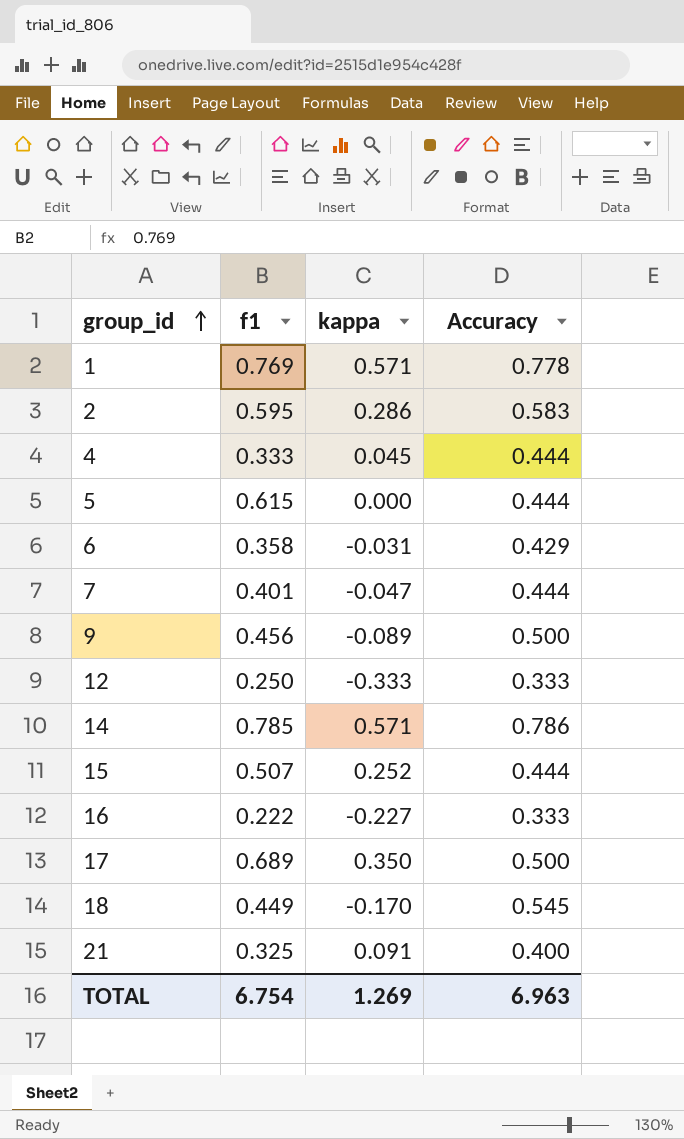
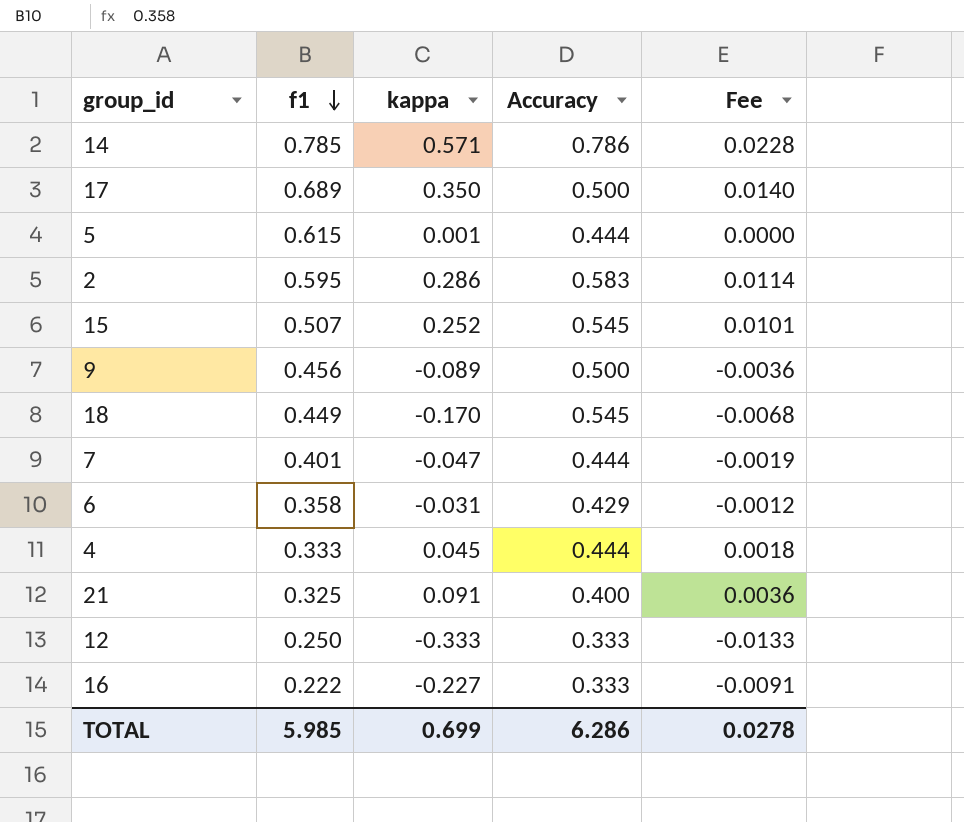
row order: group_id ascending -> f1 descending
column Fee | formula: none -> [kappa] * 0.04
row 1: 0.769 | 0.571 | 0.778 -> none
5 | kappa: 0.000 -> 0.001
15 | Accuracy: 0.444 -> 0.545
TOTAL | f1: 6.754 -> 5.985
TOTAL | kappa: 1.269 -> 0.699
TOTAL | Accuracy: 6.963 -> 6.286

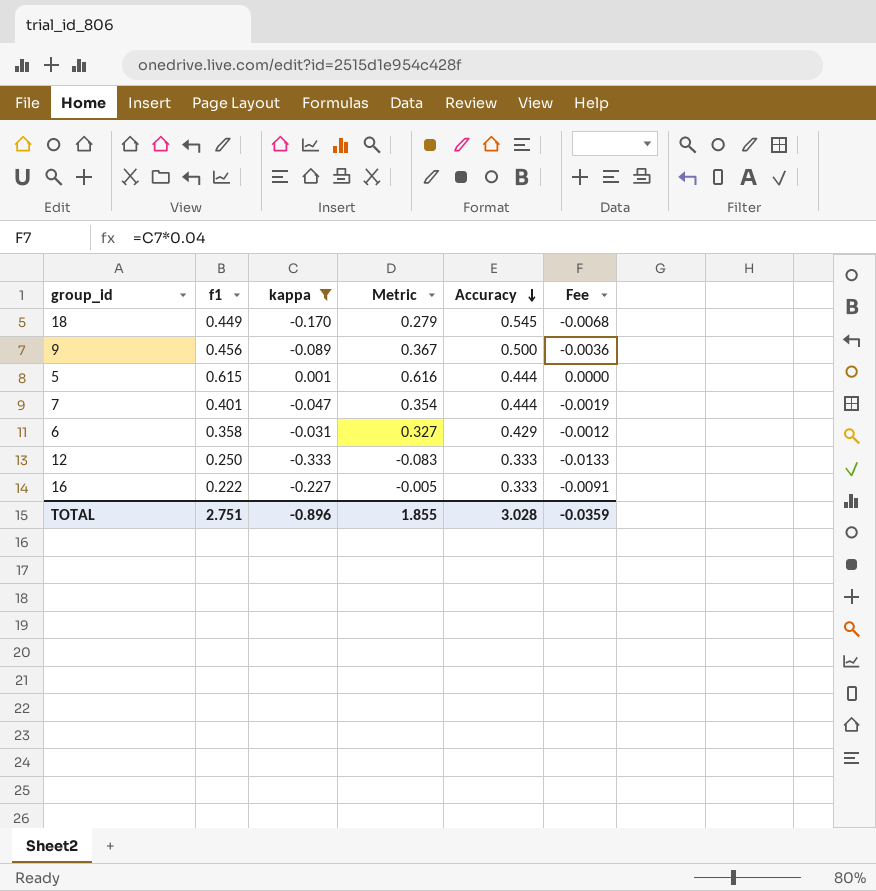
filter: none -> kappa <= 0.001
row order: f1 descending -> Accuracy descending
column Metric | formula: none -> [f1] + [kappa]
TOTAL | f1: 5.985 -> 2.751
TOTAL | kappa: 0.699 -> -0.896
TOTAL | Accuracy: 6.286 -> 3.028
TOTAL | Fee: 0.0278 -> -0.0359

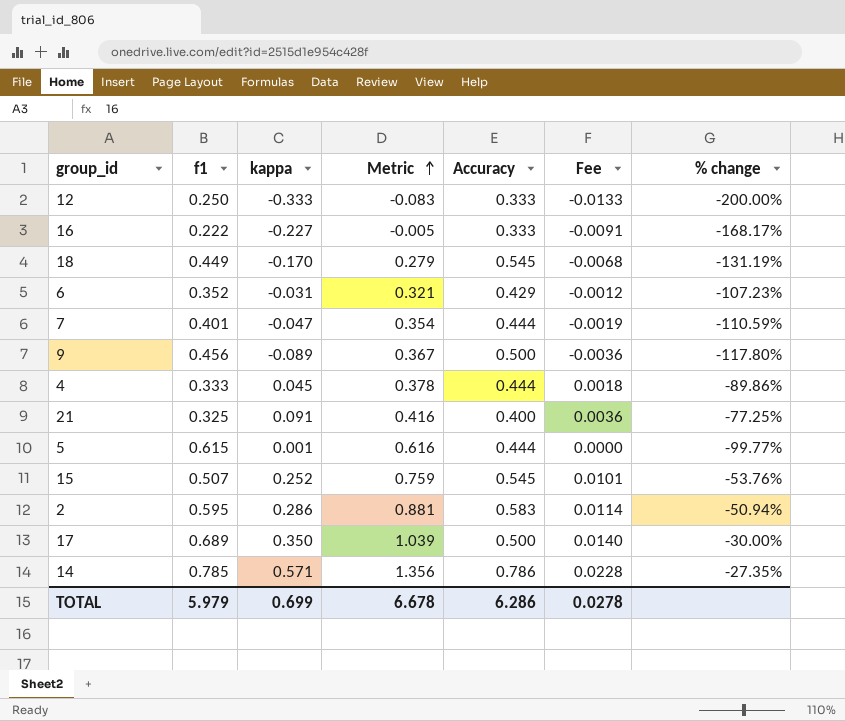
filter: kappa <= 0.001 -> none
row order: Accuracy descending -> Metric ascending
column % change | formula: none -> ([kappa] - [Accuracy]) / [Accuracy]
6 | f1: 0.358 -> 0.352
6 | Metric: 0.327 -> 0.321
TOTAL | f1: 2.751 -> 5.979
TOTAL | kappa: -0.896 -> 0.699
TOTAL | Metric: 1.855 -> 6.678
TOTAL | Accuracy: 3.028 -> 6.286
TOTAL | Fee: -0.0359 -> 0.0278

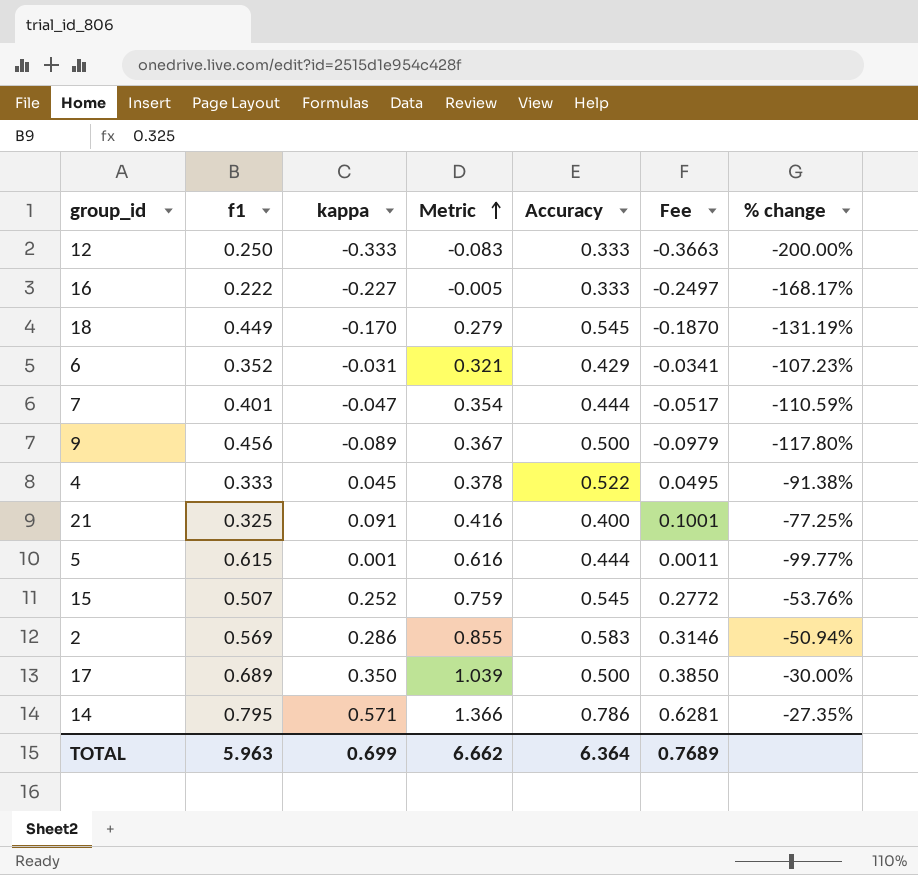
column Fee | formula: [kappa] * 0.04 -> [kappa] * 1.1
4 | Accuracy: 0.444 -> 0.522
4 | % change: -89.86% -> -91.38%
2 | f1: 0.595 -> 0.569
2 | Metric: 0.881 -> 0.855
14 | f1: 0.785 -> 0.795
14 | Metric: 1.356 -> 1.366
TOTAL | f1: 5.979 -> 5.963
TOTAL | Metric: 6.678 -> 6.662
TOTAL | Accuracy: 6.286 -> 6.364
TOTAL | Fee: 0.0278 -> 0.7689

